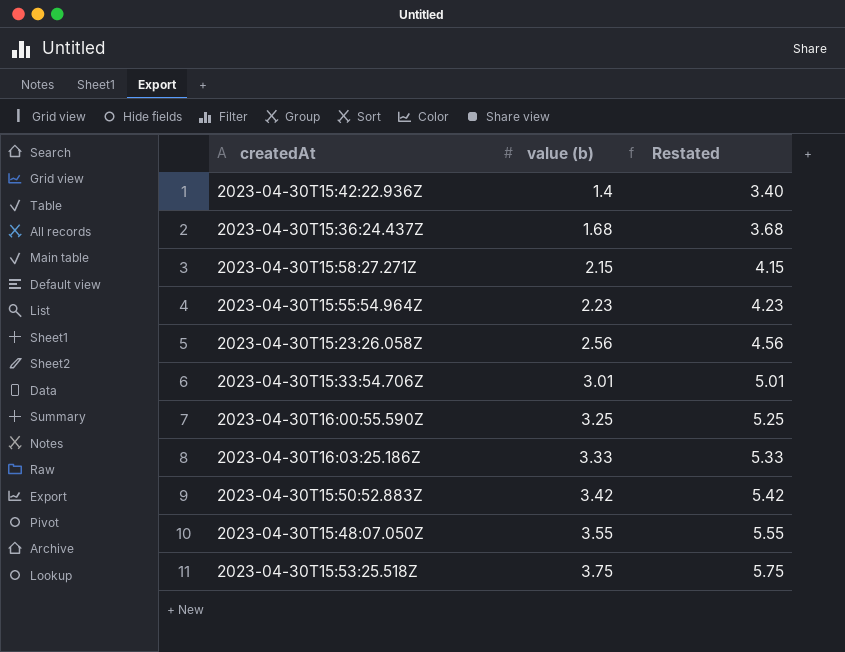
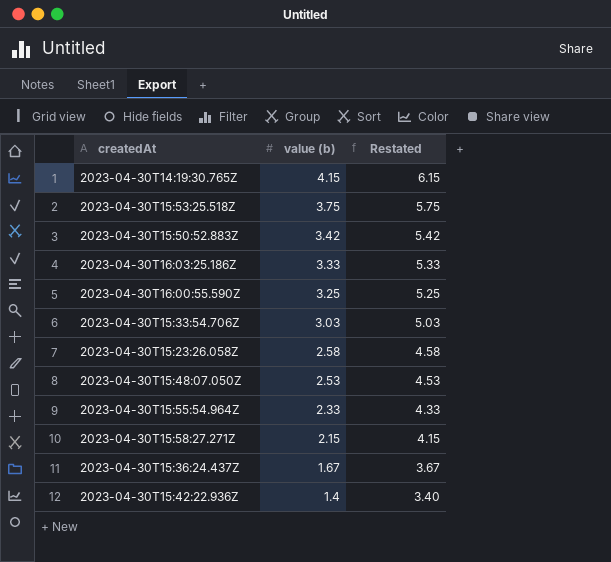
row order: value (b) ascending -> value (b) descending
row 2023-04-30T14:19:30.765Z: none -> 4.15 | 6.15
2023-04-30T15:33:54.706Z | value (b): 3.01 -> 3.03
2023-04-30T15:33:54.706Z | Restated: 5.01 -> 5.03
2023-04-30T15:23:26.058Z | value (b): 2.56 -> 2.58
2023-04-30T15:23:26.058Z | Restated: 4.56 -> 4.58
2023-04-30T15:48:07.050Z | value (b): 3.55 -> 2.53
2023-04-30T15:48:07.050Z | Restated: 5.55 -> 4.53
2023-04-30T15:55:54.964Z | value (b): 2.23 -> 2.33
2023-04-30T15:55:54.964Z | Restated: 4.23 -> 4.33
2023-04-30T15:36:24.437Z | value (b): 1.68 -> 1.67
2023-04-30T15:36:24.437Z | Restated: 3.68 -> 3.67

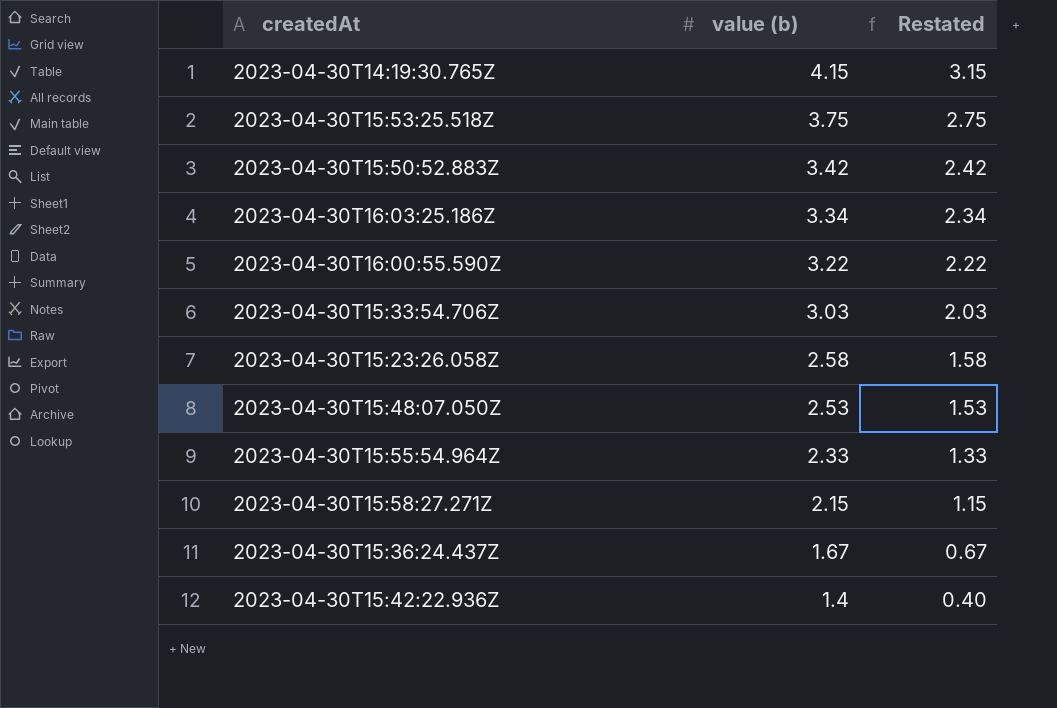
column Restated | formula: [value (b)] + 2 -> [value (b)] - 1
2023-04-30T16:03:25.186Z | value (b): 3.33 -> 3.34
2023-04-30T16:00:55.590Z | value (b): 3.25 -> 3.22

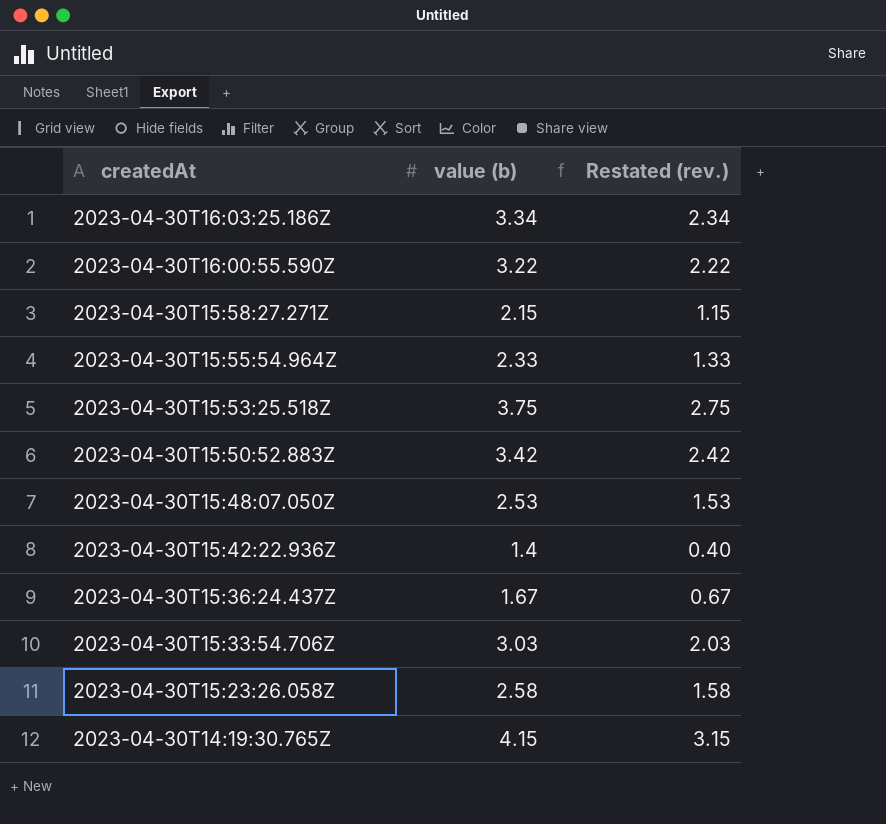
row order: value (b) descending -> createdAt descending
column name: Restated -> Restated (rev.)

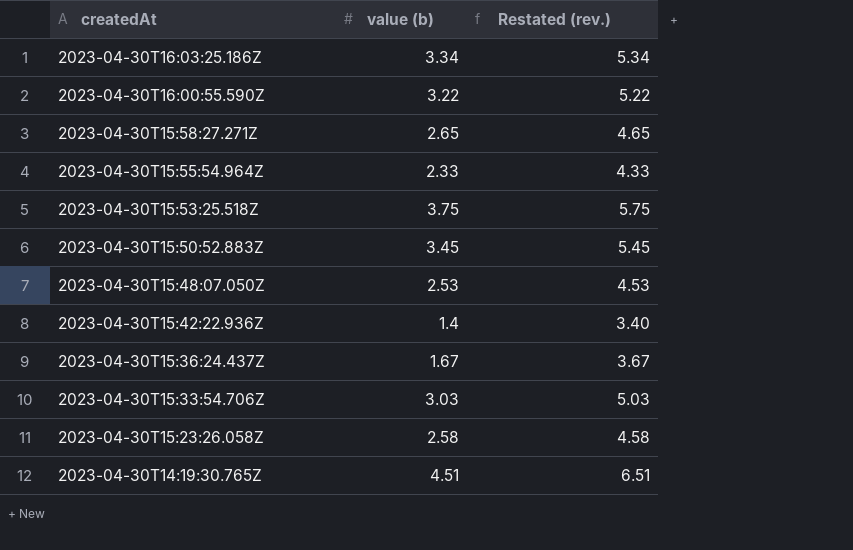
column Restated (rev.) | formula: [value (b)] - 1 -> [value (b)] + 2
2023-04-30T15:58:27.271Z | value (b): 2.15 -> 2.65
2023-04-30T15:50:52.883Z | value (b): 3.42 -> 3.45
2023-04-30T14:19:30.765Z | value (b): 4.15 -> 4.51

